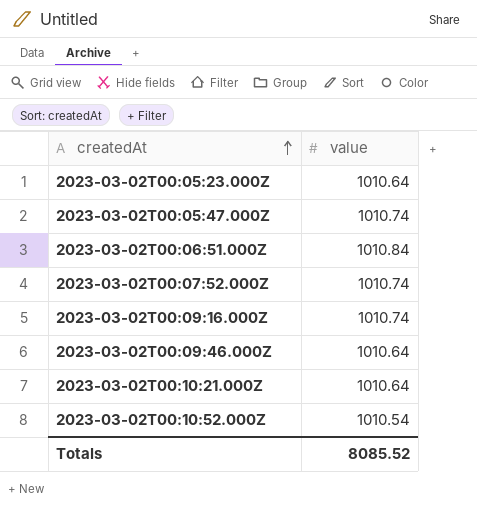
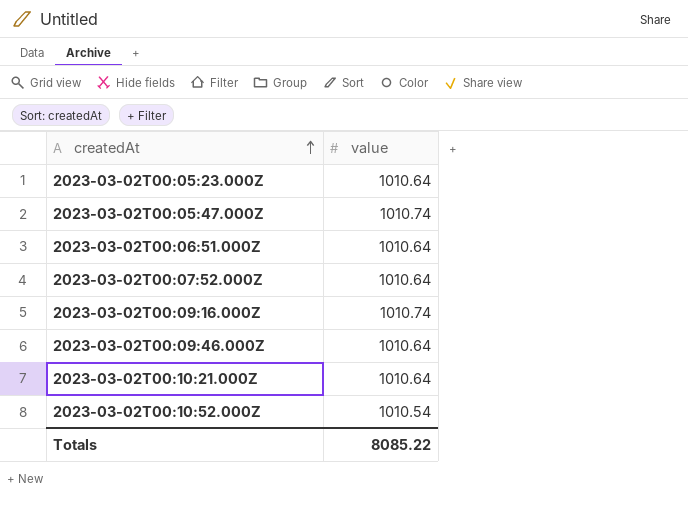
2023-03-02T00:06:51.000Z | value: 1010.84 -> 1010.64
2023-03-02T00:07:52.000Z | value: 1010.74 -> 1010.64
Totals | value: 8085.52 -> 8085.22

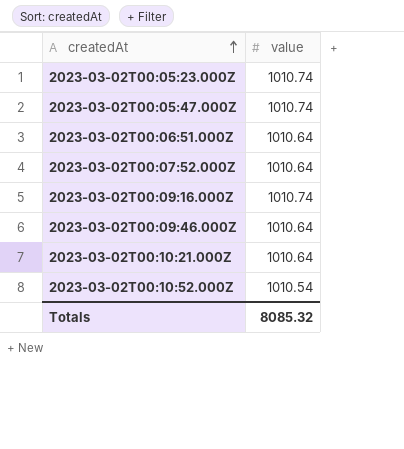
2023-03-02T00:05:23.000Z | value: 1010.64 -> 1010.74
Totals | value: 8085.22 -> 8085.32

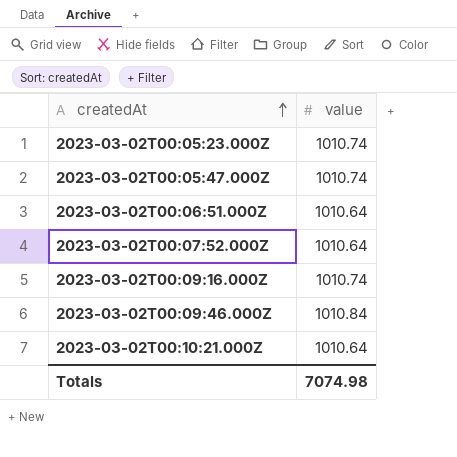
row 2023-03-02T00:10:52.000Z: 1010.54 -> none
2023-03-02T00:09:46.000Z | value: 1010.64 -> 1010.84
Totals | value: 8085.32 -> 7074.98

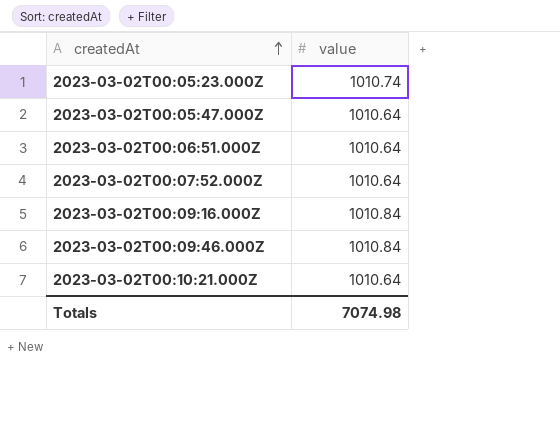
2023-03-02T00:05:47.000Z | value: 1010.74 -> 1010.64
2023-03-02T00:09:16.000Z | value: 1010.74 -> 1010.84

